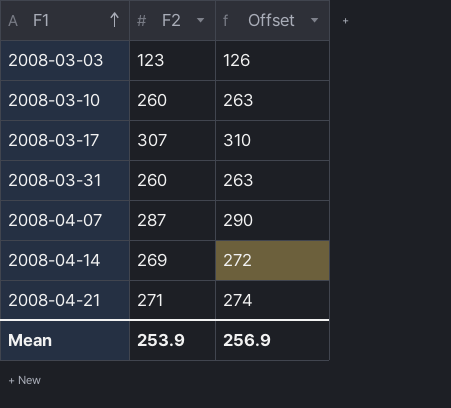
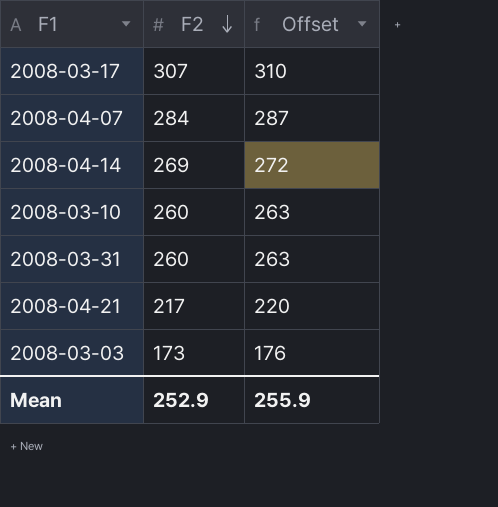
row order: F1 ascending -> F2 descending
2008-04-07 | F2: 287 -> 284
2008-04-07 | Offset: 290 -> 287
2008-04-21 | F2: 271 -> 217
2008-04-21 | Offset: 274 -> 220
2008-03-03 | F2: 123 -> 173
2008-03-03 | Offset: 126 -> 176
Mean | F2: 253.9 -> 252.9
Mean | Offset: 256.9 -> 255.9

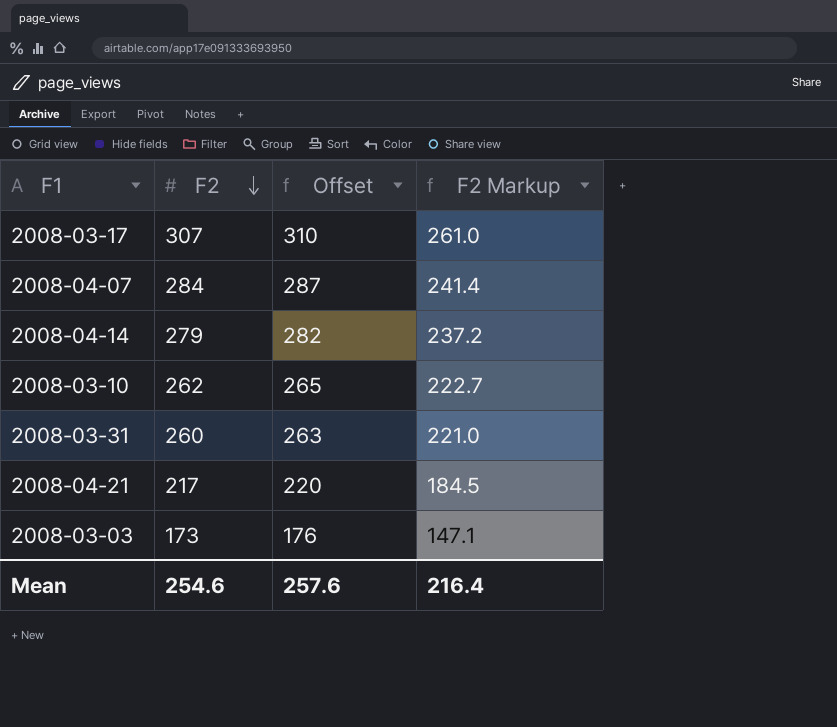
column F2 Markup | formula: none -> [F2] * 0.85
2008-04-14 | F2: 269 -> 279
2008-04-14 | Offset: 272 -> 282
2008-03-10 | F2: 260 -> 262
2008-03-10 | Offset: 263 -> 265
Mean | F2: 252.9 -> 254.6
Mean | Offset: 255.9 -> 257.6

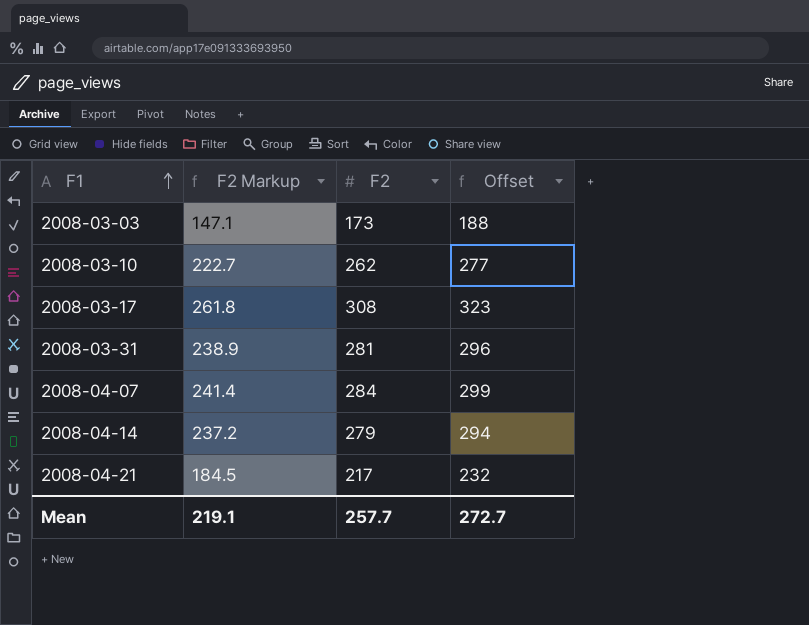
row order: F2 descending -> F1 ascending
column F2 Markup | position: 4 -> 2
column Offset | formula: [F2] + 3 -> [F2] + 15
2008-03-17 | F2 Markup: 261.0 -> 261.8
2008-03-17 | F2: 307 -> 308
2008-03-31 | F2 Markup: 221.0 -> 238.9
2008-03-31 | F2: 260 -> 281
Mean | F2 Markup: 216.4 -> 219.1
Mean | F2: 254.6 -> 257.7
Mean | Offset: 257.6 -> 272.7

